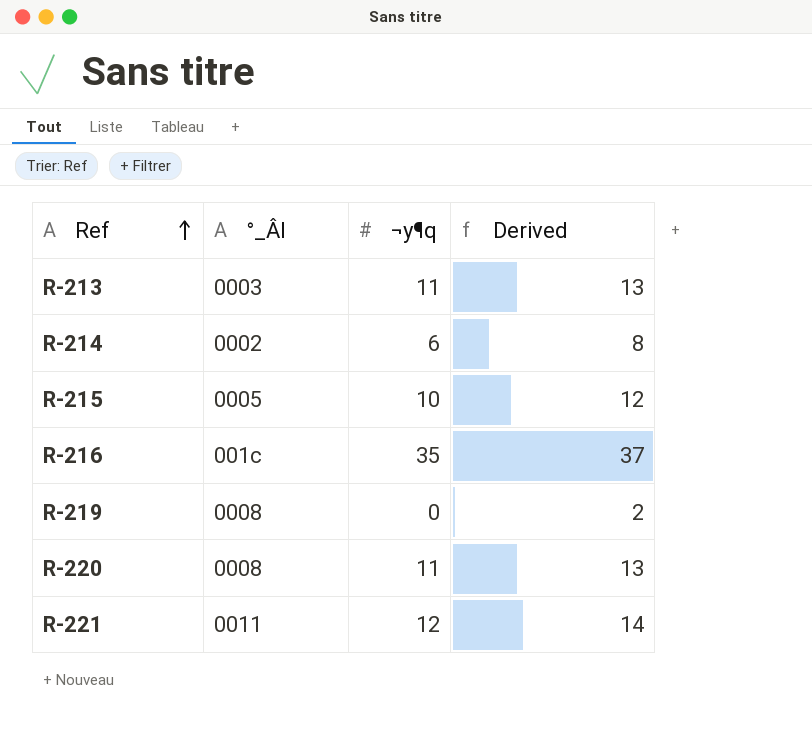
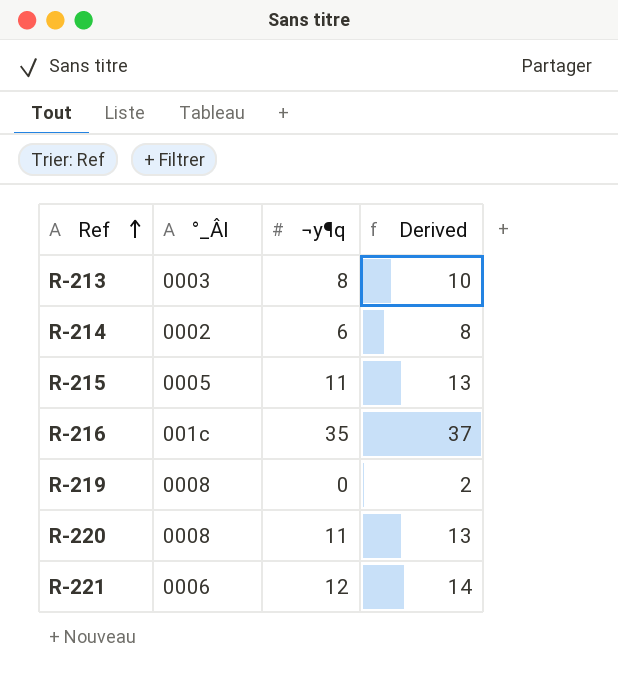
R-213 | ¬y¶q: 11 -> 8
R-213 | Derived: 13 -> 10
R-215 | ¬y¶q: 10 -> 11
R-215 | Derived: 12 -> 13
R-221 | °_ÂI: 0011 -> 0006

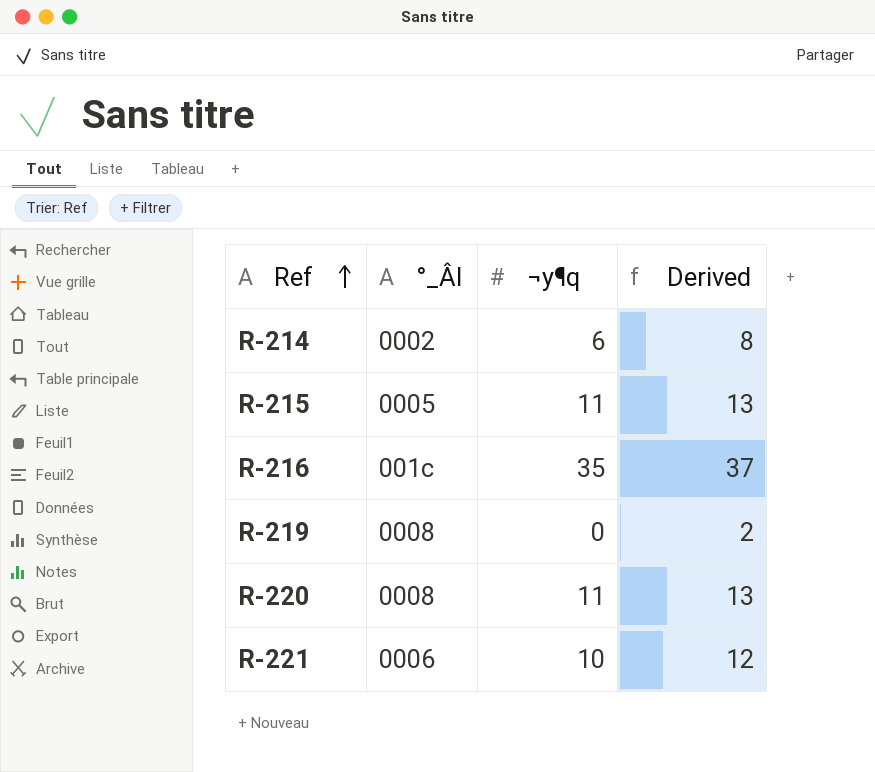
row R-213: 0003 | 8 | 10 -> none
R-221 | ¬y¶q: 12 -> 10
R-221 | Derived: 14 -> 12

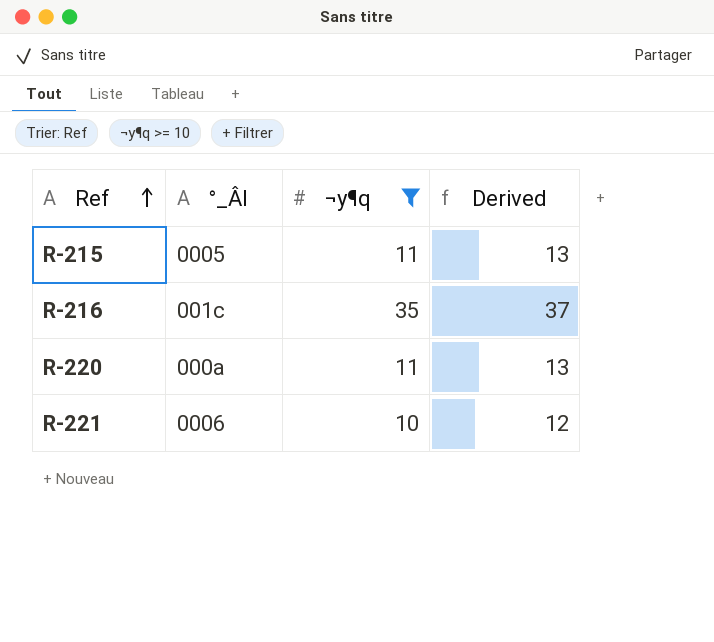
filter: none -> ¬y¶q >= 10
R-220 | °_ÂI: 0008 -> 000a

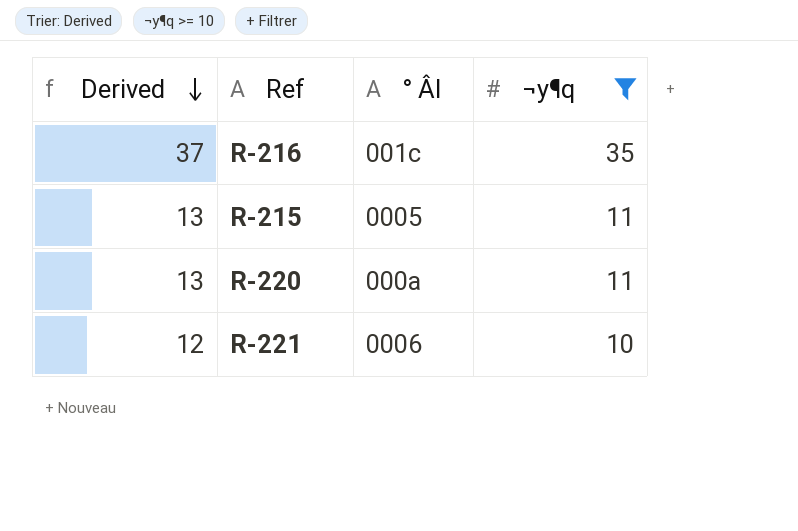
row order: Ref ascending -> Derived descending
column Derived | position: 4 -> 1
column name: °_ÂI -> ° ÂI

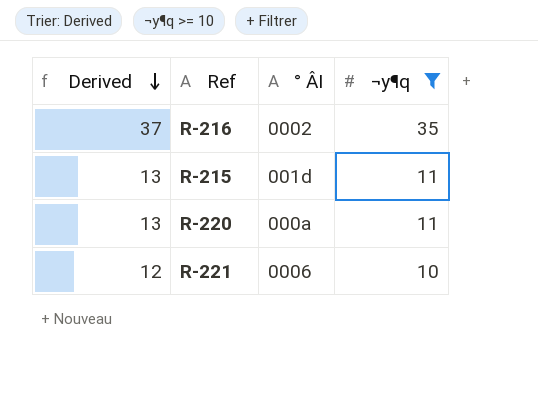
R-216 | ° ÂI: 001c -> 0002
R-215 | ° ÂI: 0005 -> 001d

